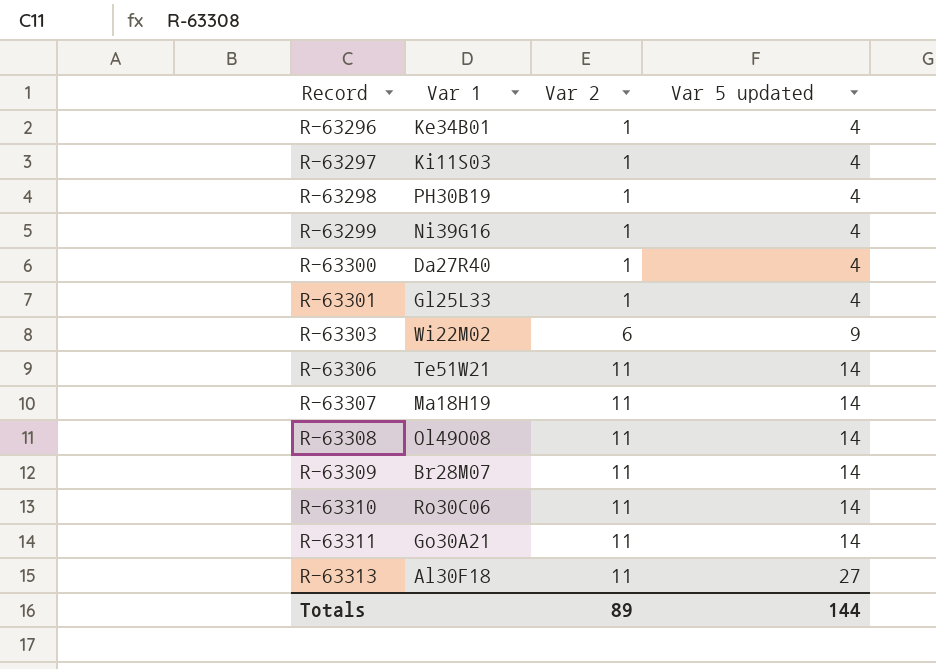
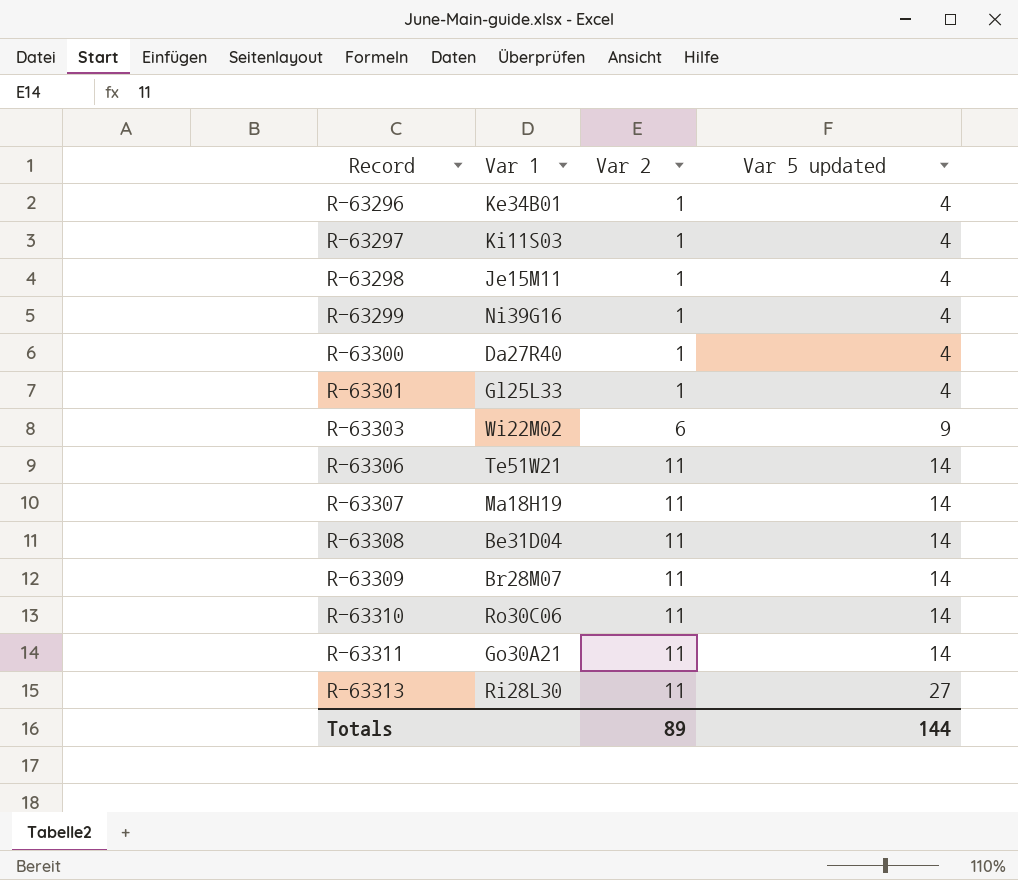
R-63298 | Var 1: PH30B19 -> Je15M11
R-63308 | Var 1: Ol49O08 -> Be31D04
R-63313 | Var 1: Al30F18 -> Ri28L30

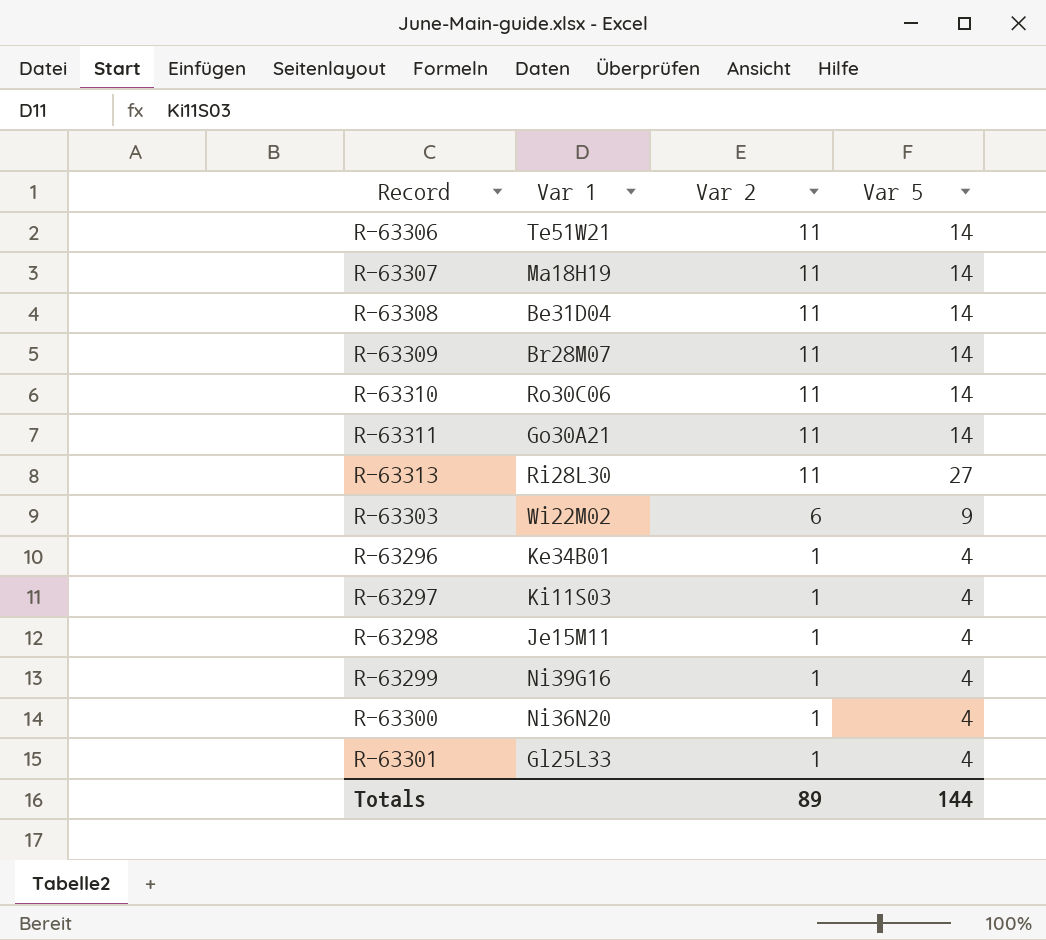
row order: Record ascending -> Var 2 descending
column name: Var 5 updated -> Var 5
R-63300 | Var 1: Da27R40 -> Ni36N20

